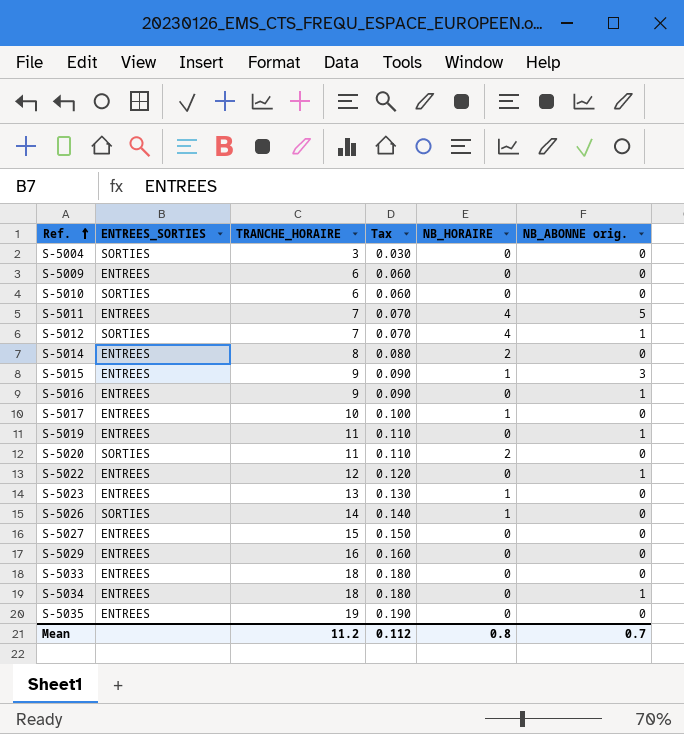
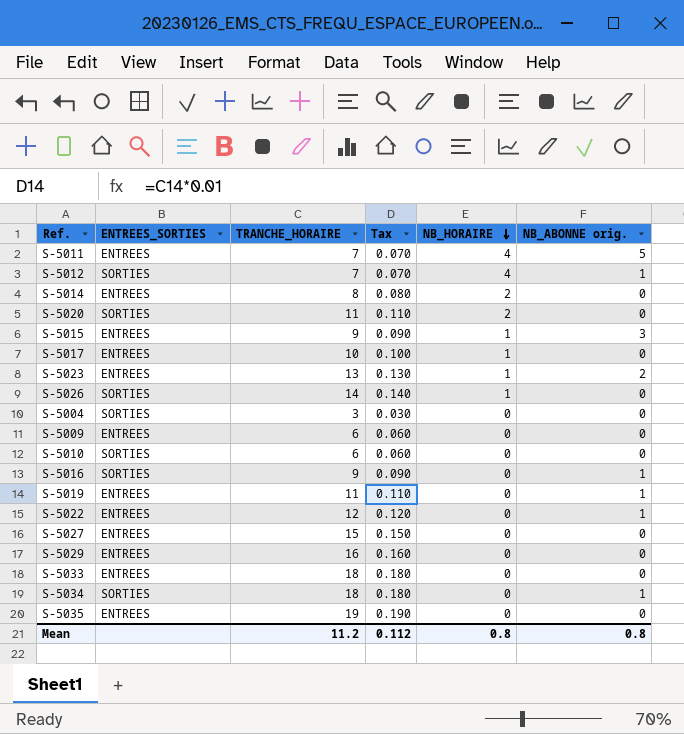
row order: Ref. ascending -> NB_HORAIRE descending
S-5023 | NB_ABONNE orig.: 0 -> 2
S-5016 | ENTREES_SORTIES: ENTREES -> SORTIES
S-5034 | ENTREES_SORTIES: ENTREES -> SORTIES
Mean | NB_ABONNE orig.: 0.7 -> 0.8

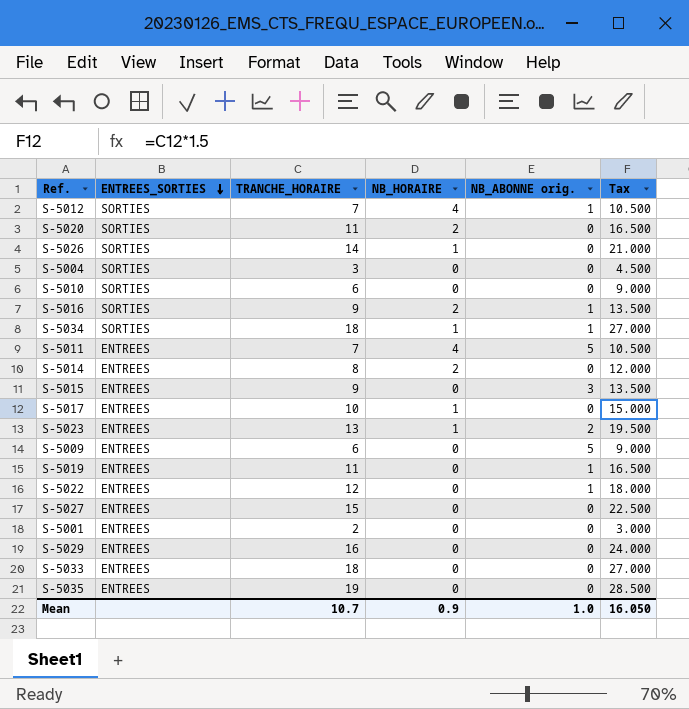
row order: NB_HORAIRE descending -> ENTREES_SORTIES descending
column Tax | formula: [TRANCHE_HORAIRE] * 0.01 -> [TRANCHE_HORAIRE] * 1.5
column Tax | position: 4 -> 6
S-5016 | NB_HORAIRE: 0 -> 2
S-5034 | NB_HORAIRE: 0 -> 1
S-5015 | NB_HORAIRE: 1 -> 0
S-5009 | NB_ABONNE orig.: 0 -> 5
row S-5001: none -> ENTREES | 2 | 0 | 0 | 3.000
Mean | TRANCHE_HORAIRE: 11.2 -> 10.7
Mean | NB_HORAIRE: 0.8 -> 0.9
Mean | NB_ABONNE orig.: 0.8 -> 1.0
Mean | Tax: 0.112 -> 16.050

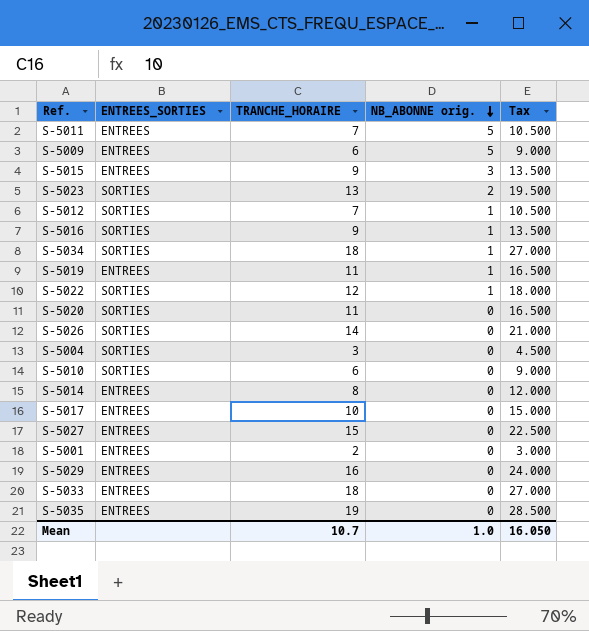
row order: ENTREES_SORTIES descending -> NB_ABONNE orig. descending
column NB_HORAIRE | position: 4 -> none
S-5023 | ENTREES_SORTIES: ENTREES -> SORTIES
S-5022 | ENTREES_SORTIES: ENTREES -> SORTIES

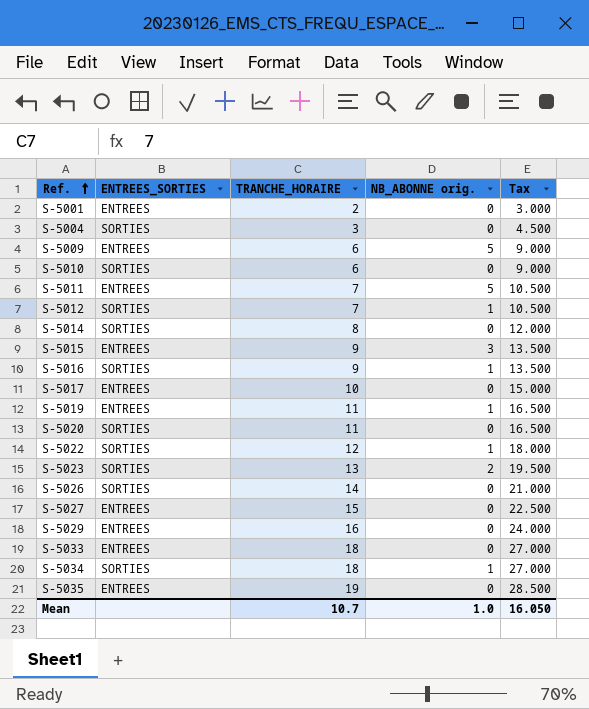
row order: NB_ABONNE orig. descending -> Ref. ascending
S-5014 | ENTREES_SORTIES: ENTREES -> SORTIES

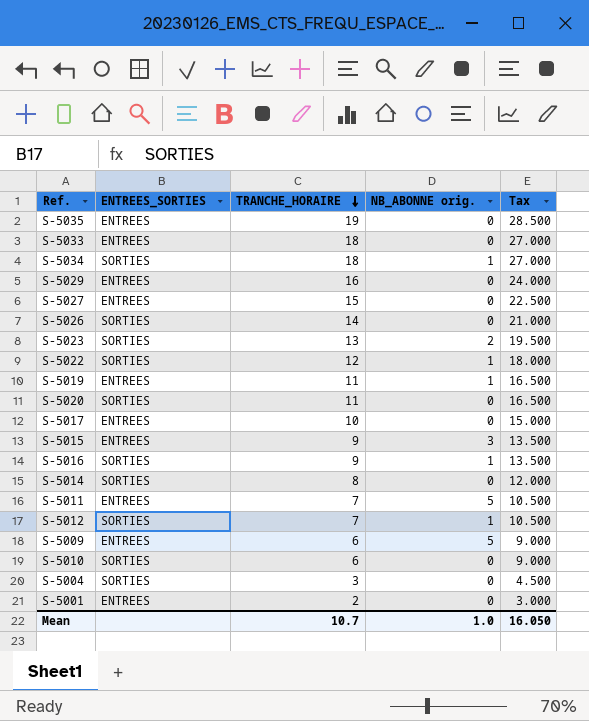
row order: Ref. ascending -> TRANCHE_HORAIRE descending

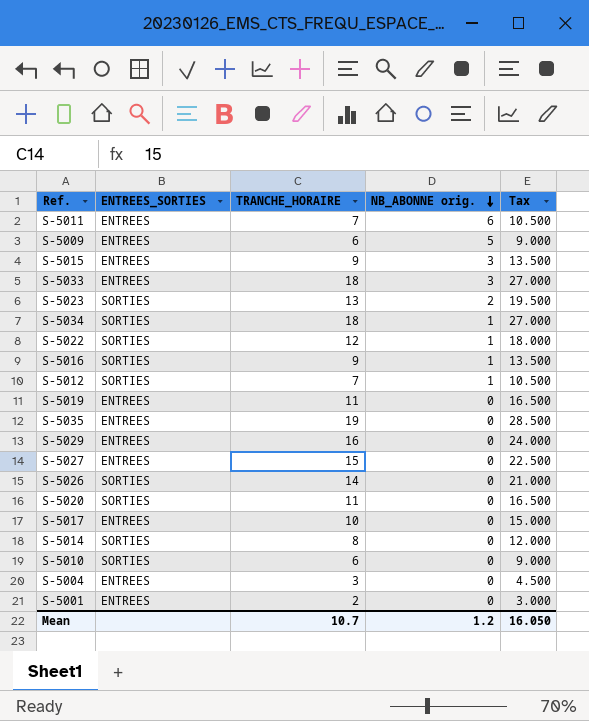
row order: TRANCHE_HORAIRE descending -> NB_ABONNE orig. descending
S-5011 | NB_ABONNE orig.: 5 -> 6
S-5033 | NB_ABONNE orig.: 0 -> 3
S-5019 | NB_ABONNE orig.: 1 -> 0
S-5004 | ENTREES_SORTIES: SORTIES -> ENTREES
Mean | NB_ABONNE orig.: 1.0 -> 1.2

